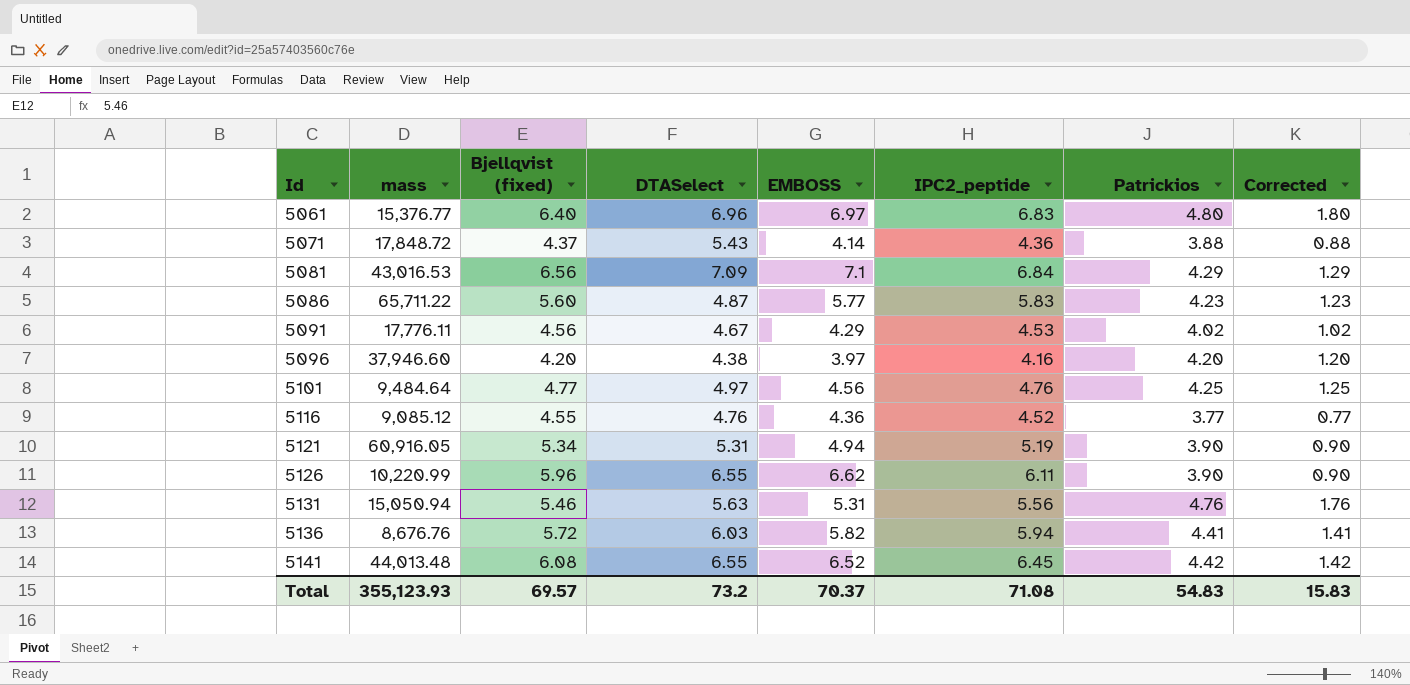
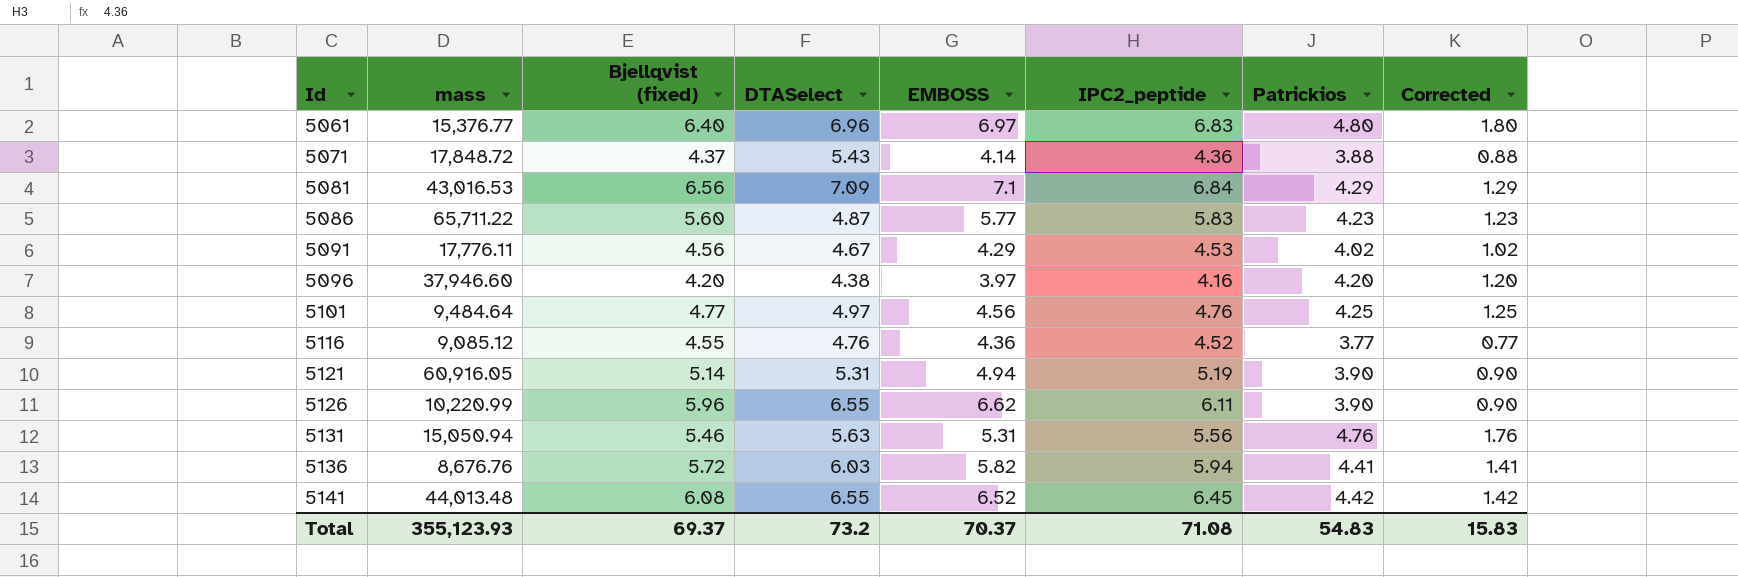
5121 | Bjellqvist (fixed): 5.34 -> 5.14
Total | Bjellqvist (fixed): 69.57 -> 69.37

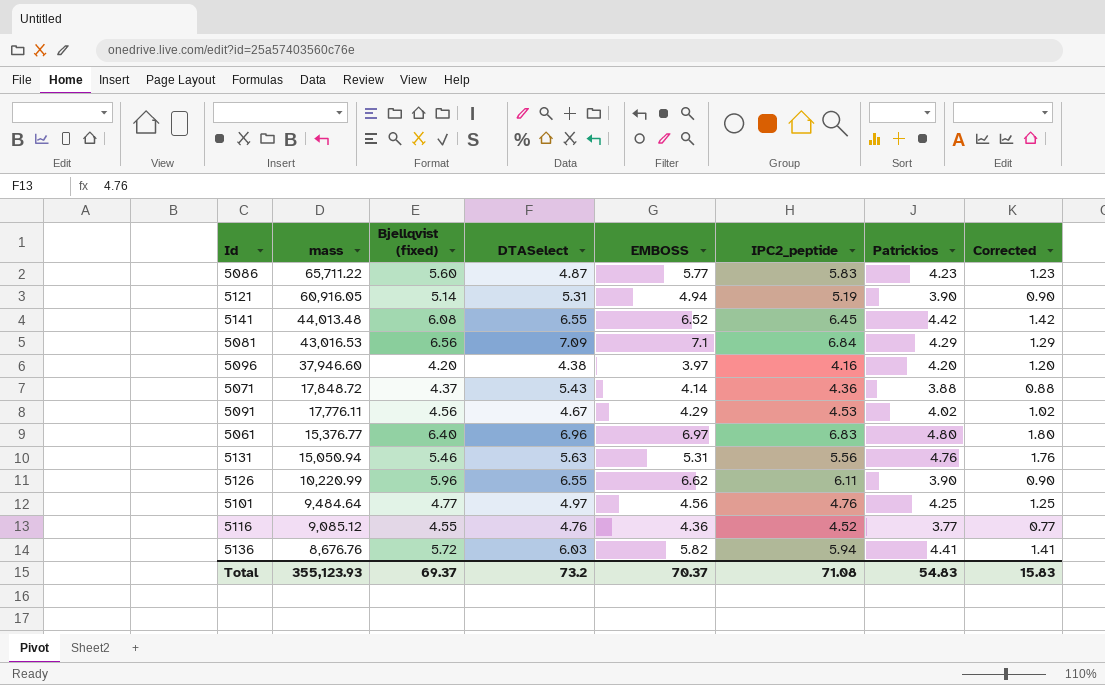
row order: Id ascending -> mass descending

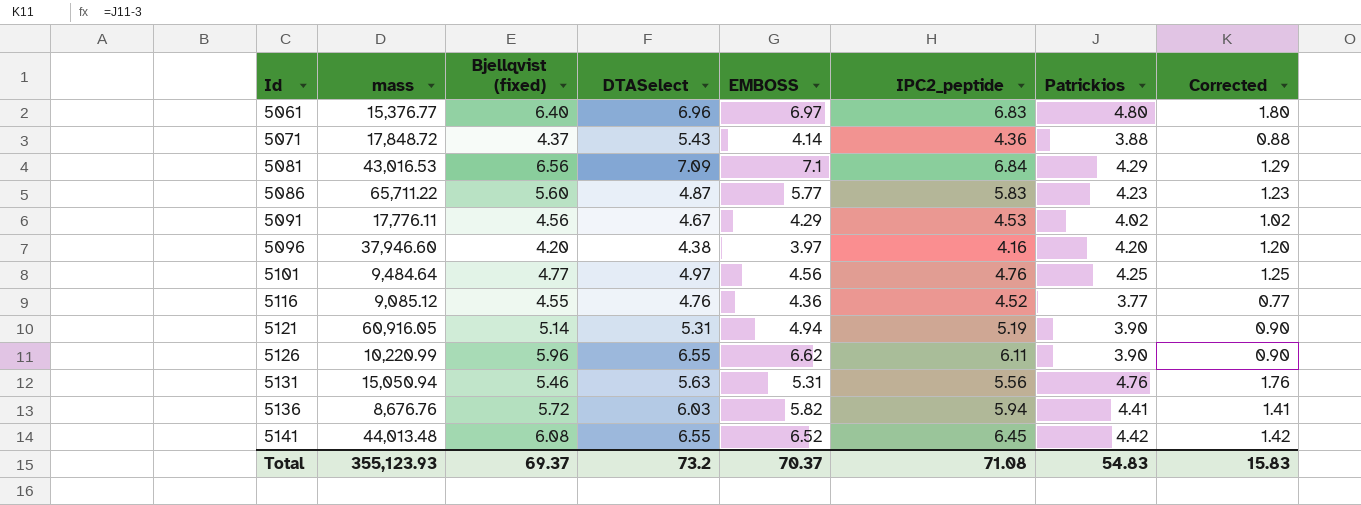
row order: mass descending -> Id ascending

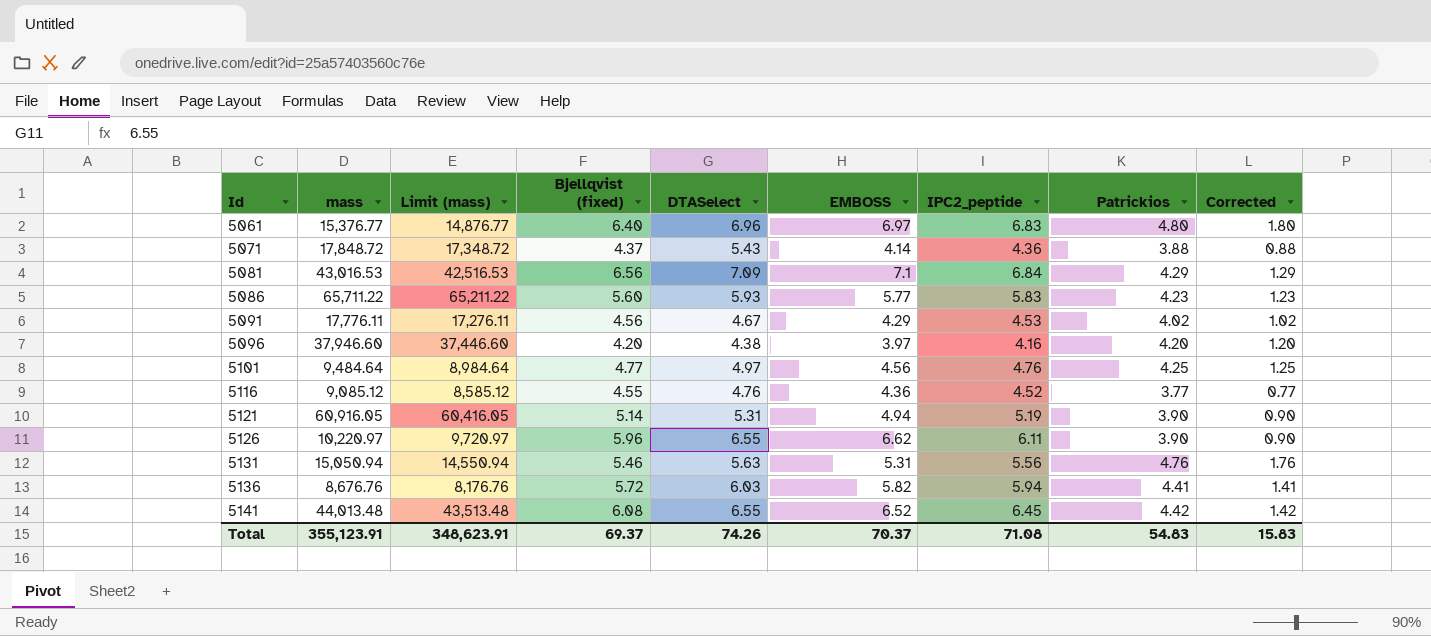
column Limit (mass) | formula: none -> [mass] - 500
5086 | DTASelect: 4.87 -> 5.93
5126 | mass: 10,220.99 -> 10,220.97
Total | mass: 355,123.93 -> 355,123.91
Total | DTASelect: 73.2 -> 74.26

